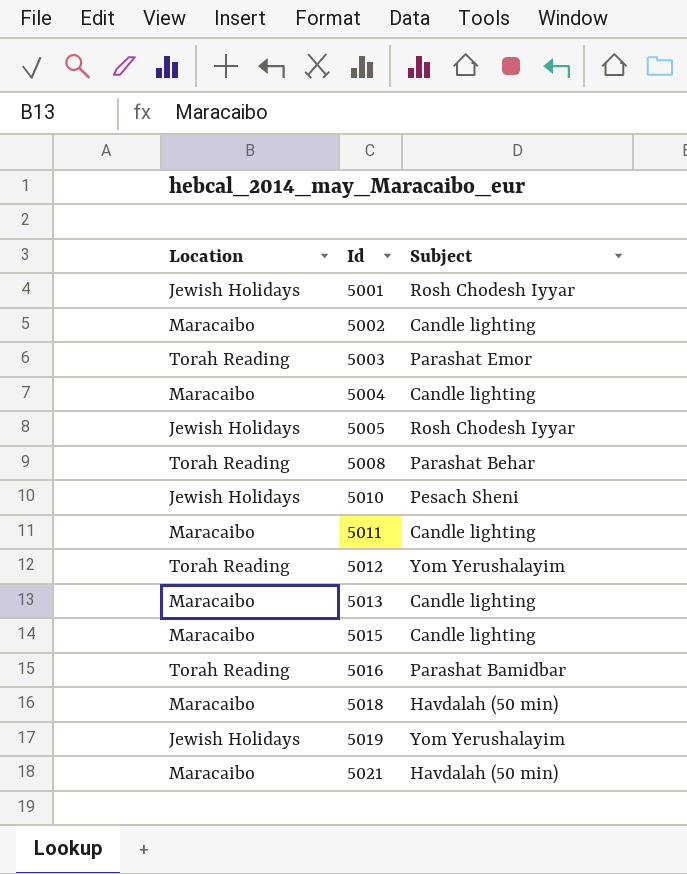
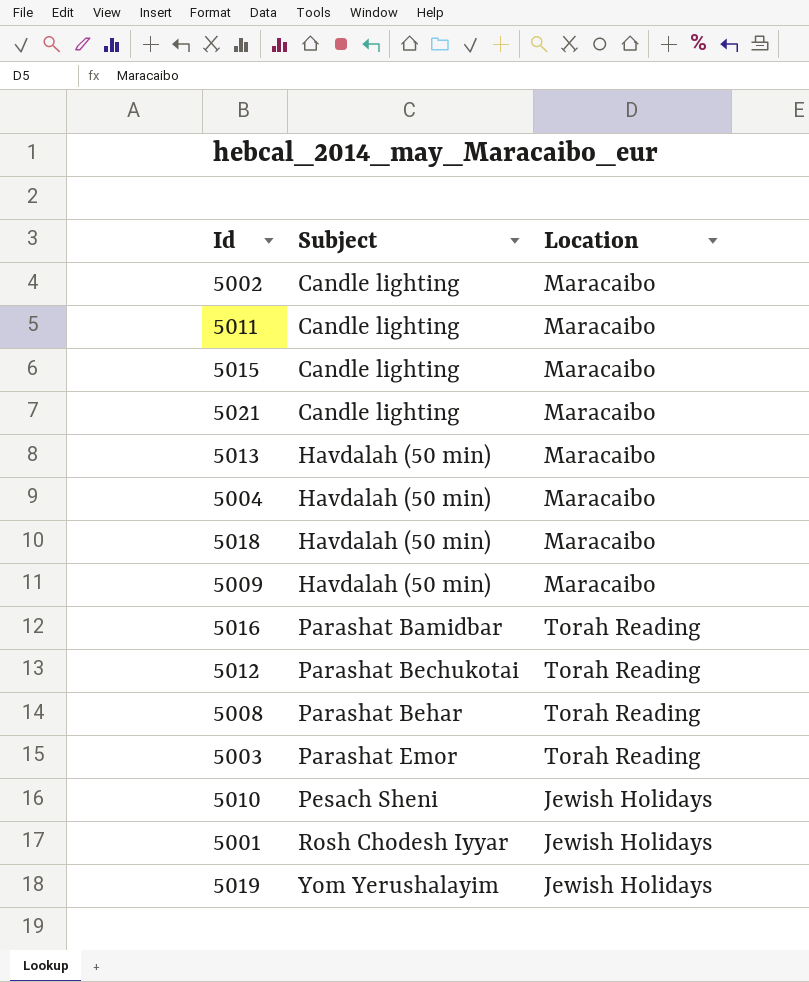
row order: Id ascending -> Subject ascending
column Location | position: 1 -> 3
row 5005: Jewish Holidays | Rosh Chodesh Iyyar -> none
5021 | Subject: Havdalah (50 min) -> Candle lighting
5013 | Subject: Candle lighting -> Havdalah (50 min)
5004 | Subject: Candle lighting -> Havdalah (50 min)
row 5009: none -> Havdalah (50 min) | Maracaibo
5012 | Subject: Yom Yerushalayim -> Parashat Bechukotai

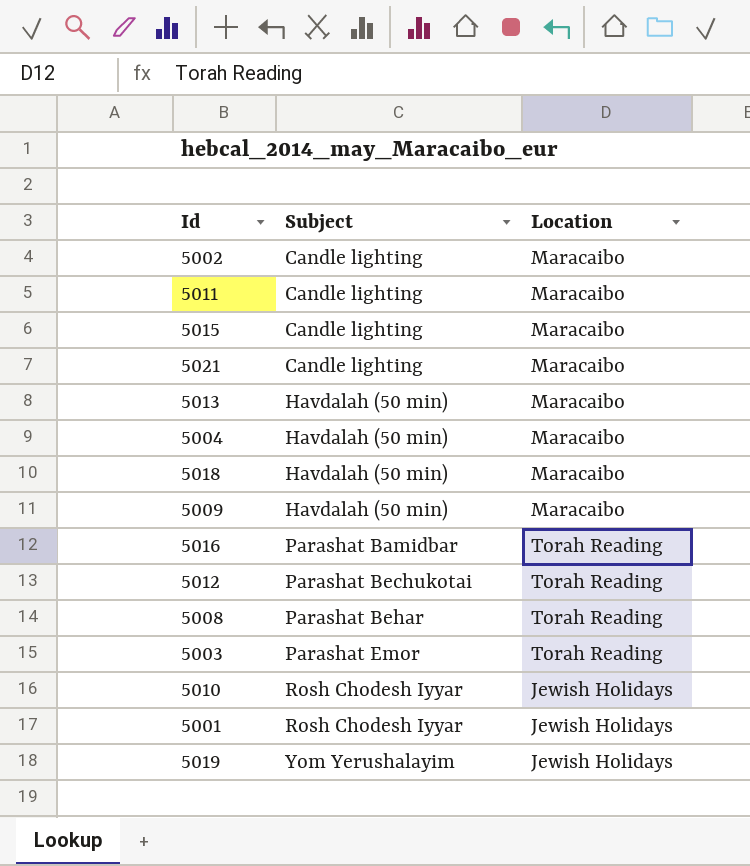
5010 | Subject: Pesach Sheni -> Rosh Chodesh Iyyar

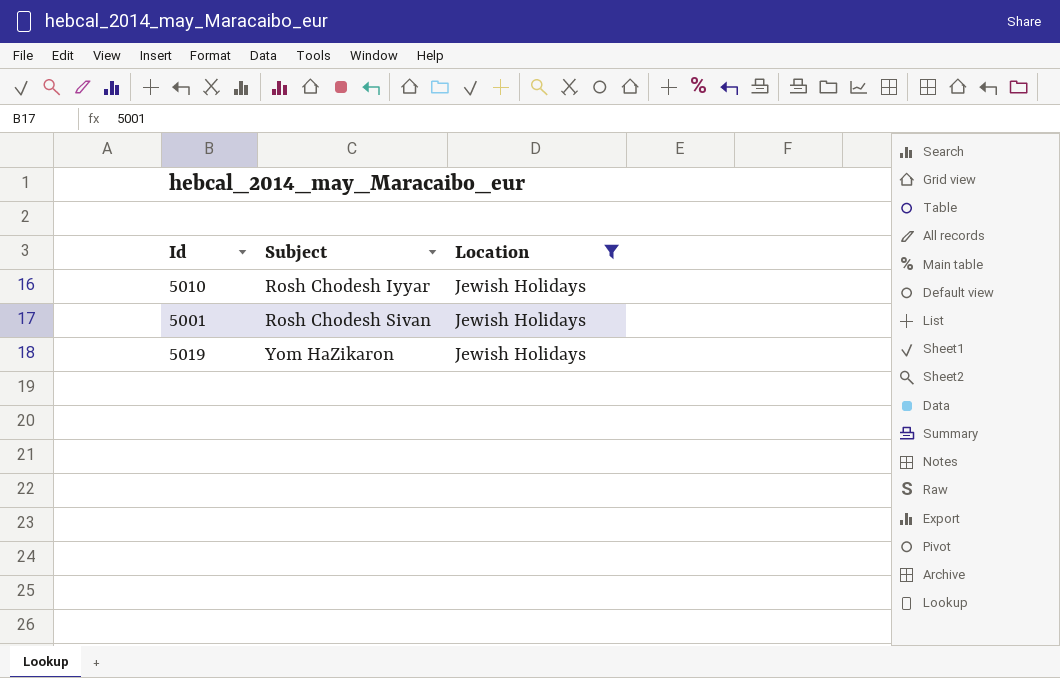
filter: none -> Location = Jewish Holidays
5001 | Subject: Rosh Chodesh Iyyar -> Rosh Chodesh Sivan
5019 | Subject: Yom Yerushalayim -> Yom HaZikaron

